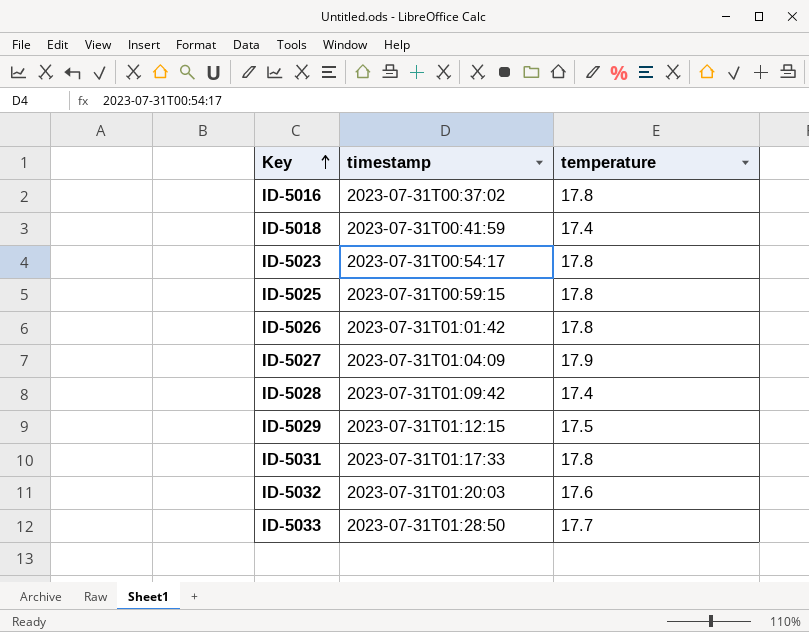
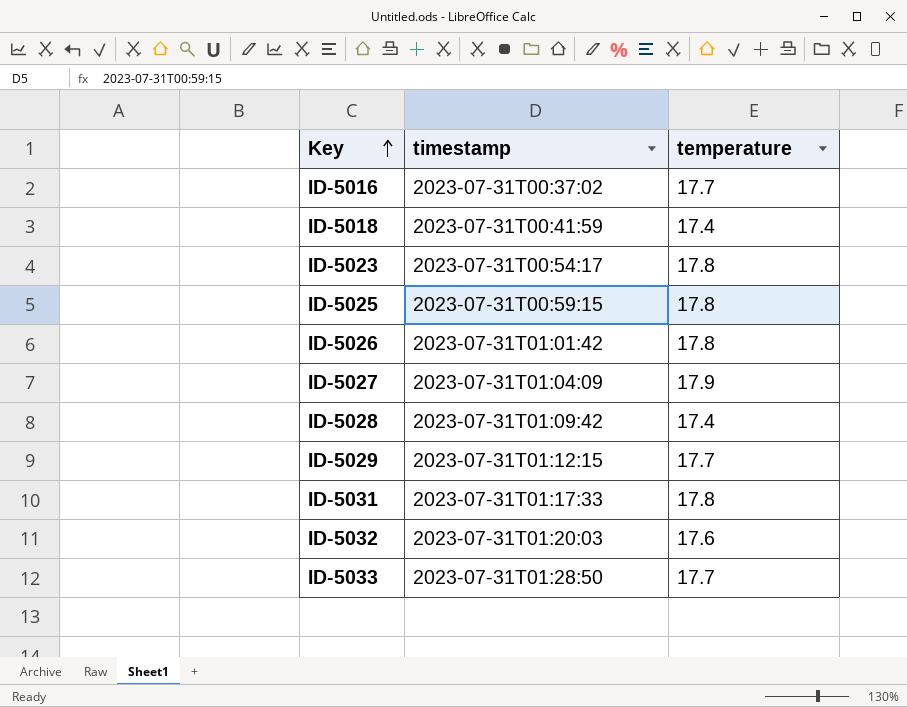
ID-5016 | temperature: 17.8 -> 17.7
ID-5029 | temperature: 17.5 -> 17.7

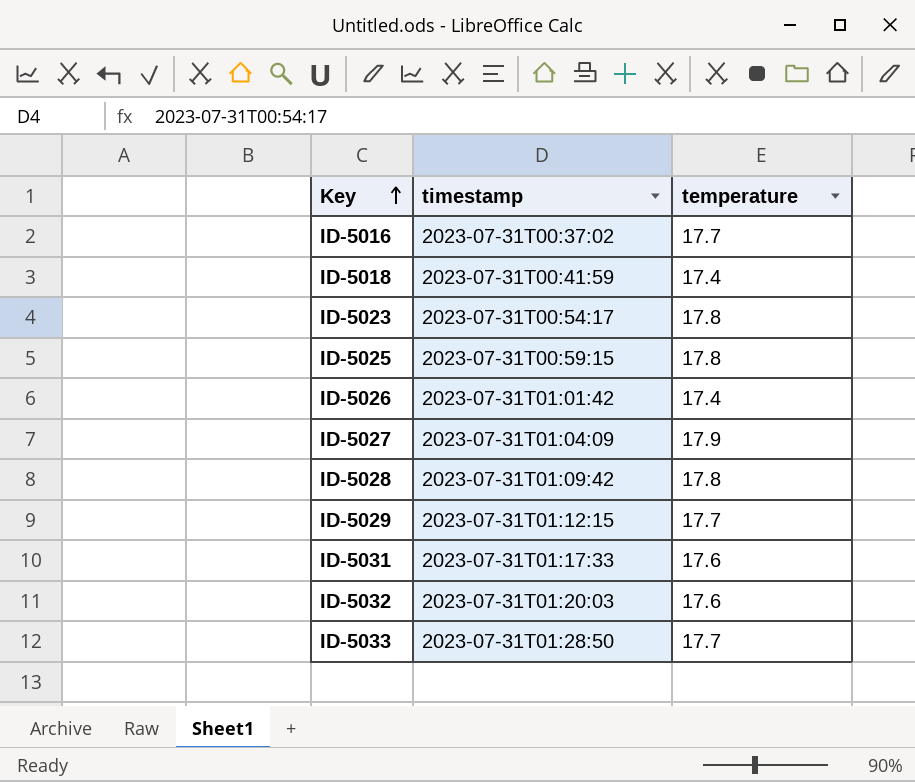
ID-5026 | temperature: 17.8 -> 17.4
ID-5028 | temperature: 17.4 -> 17.8
ID-5031 | temperature: 17.8 -> 17.6

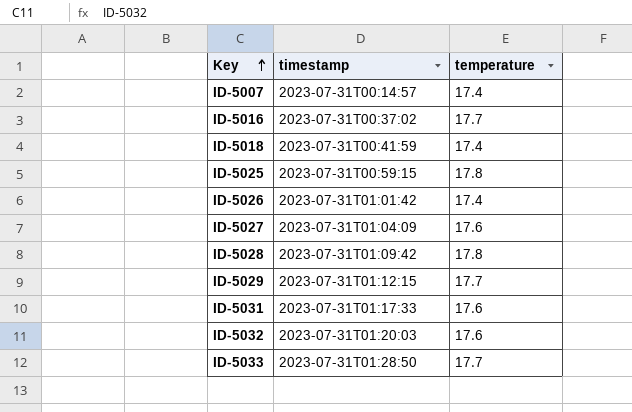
row ID-5023: 2023-07-31T00:54:17 | 17.8 -> none
row ID-5007: none -> 2023-07-31T00:14:57 | 17.4
ID-5027 | temperature: 17.9 -> 17.6

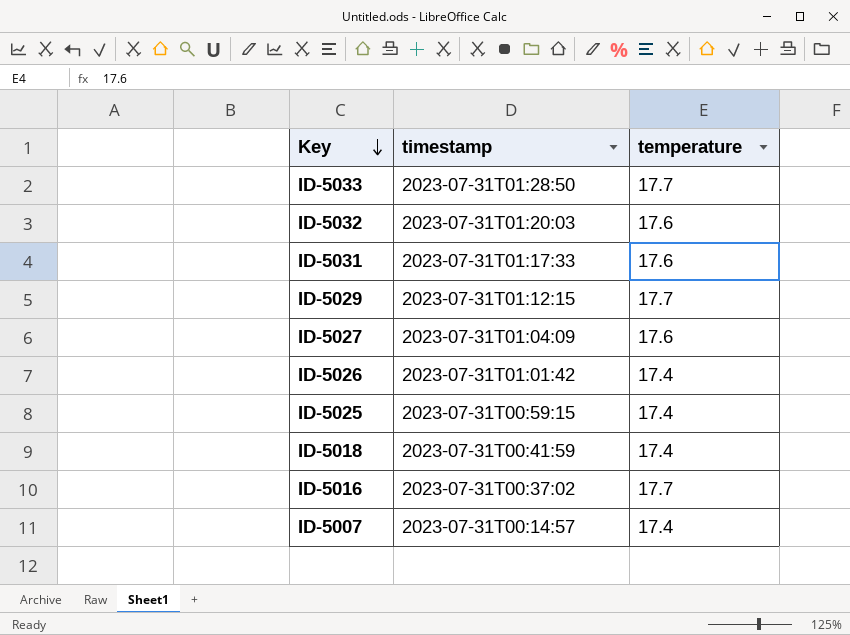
row order: Key ascending -> Key descending
row ID-5028: 2023-07-31T01:09:42 | 17.8 -> none
ID-5025 | temperature: 17.8 -> 17.4

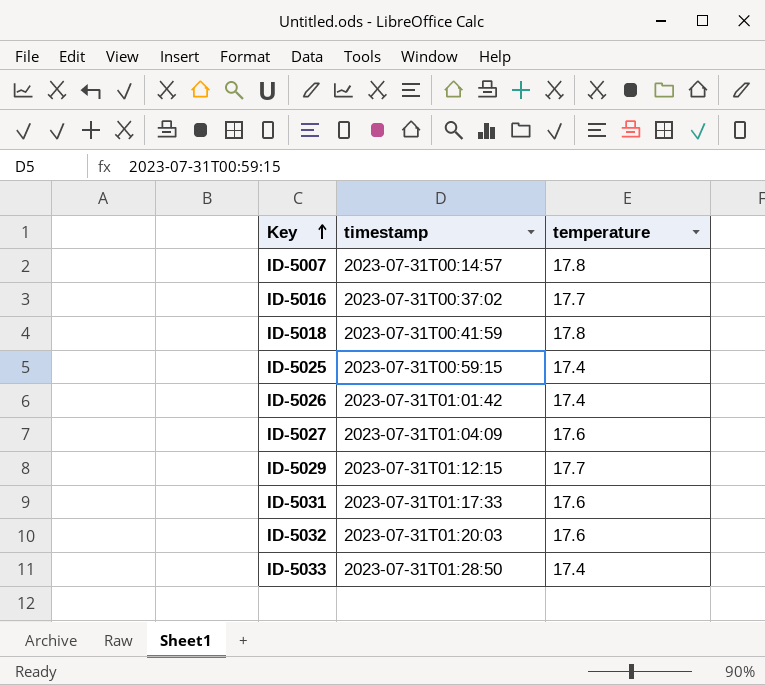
row order: Key descending -> Key ascending
ID-5007 | temperature: 17.4 -> 17.8
ID-5018 | temperature: 17.4 -> 17.8
ID-5033 | temperature: 17.7 -> 17.4

